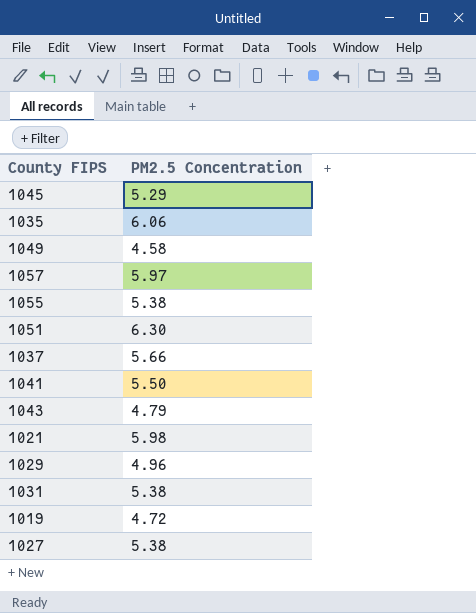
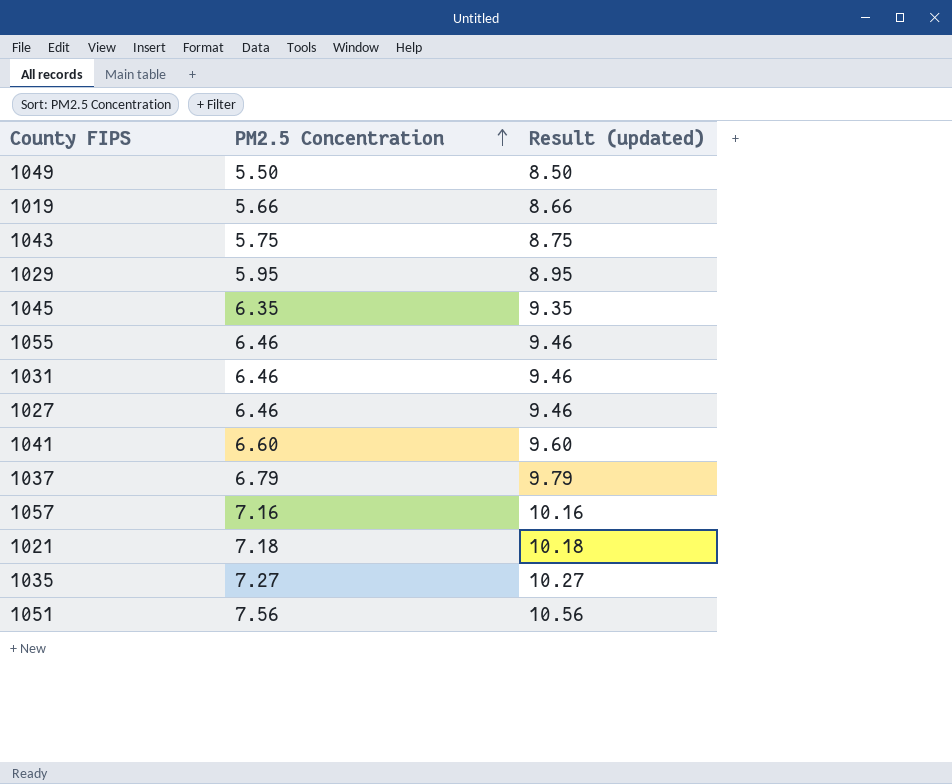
row order: none -> PM2.5 Concentration ascending
column Result (updated) | formula: none -> [PM2.5 Concentration] + 3
1049 | PM2.5 Concentration: 4.58 -> 5.50
1019 | PM2.5 Concentration: 4.72 -> 5.66
1043 | PM2.5 Concentration: 4.79 -> 5.75
1029 | PM2.5 Concentration: 4.96 -> 5.95
1045 | PM2.5 Concentration: 5.29 -> 6.35
1055 | PM2.5 Concentration: 5.38 -> 6.46
1031 | PM2.5 Concentration: 5.38 -> 6.46
1027 | PM2.5 Concentration: 5.38 -> 6.46
1041 | PM2.5 Concentration: 5.50 -> 6.60
1037 | PM2.5 Concentration: 5.66 -> 6.79
1057 | PM2.5 Concentration: 5.97 -> 7.16
1021 | PM2.5 Concentration: 5.98 -> 7.18
1035 | PM2.5 Concentration: 6.06 -> 7.27
1051 | PM2.5 Concentration: 6.30 -> 7.56

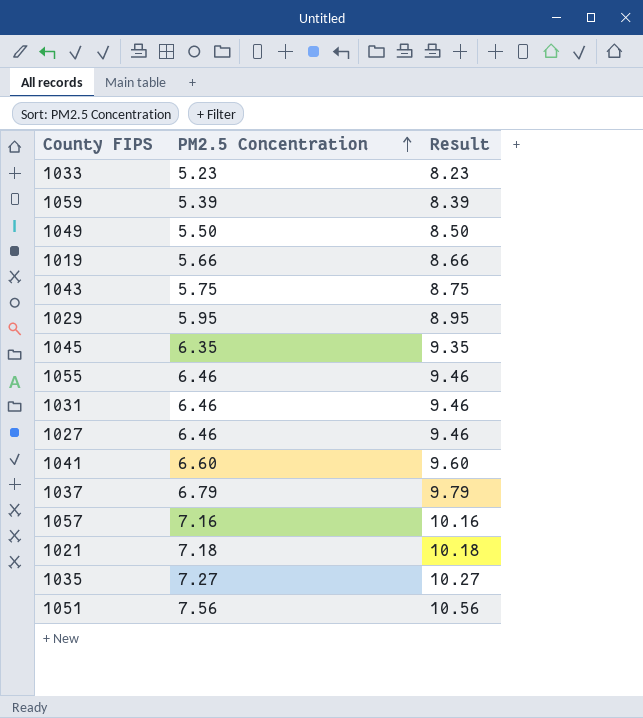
column name: Result (updated) -> Result
row 1033: none -> 5.23 | 8.23
row 1059: none -> 5.39 | 8.39

